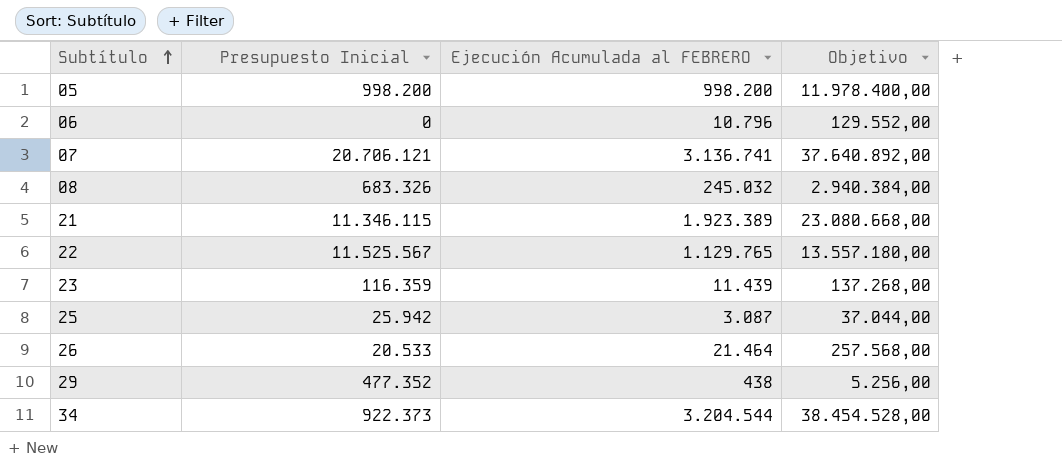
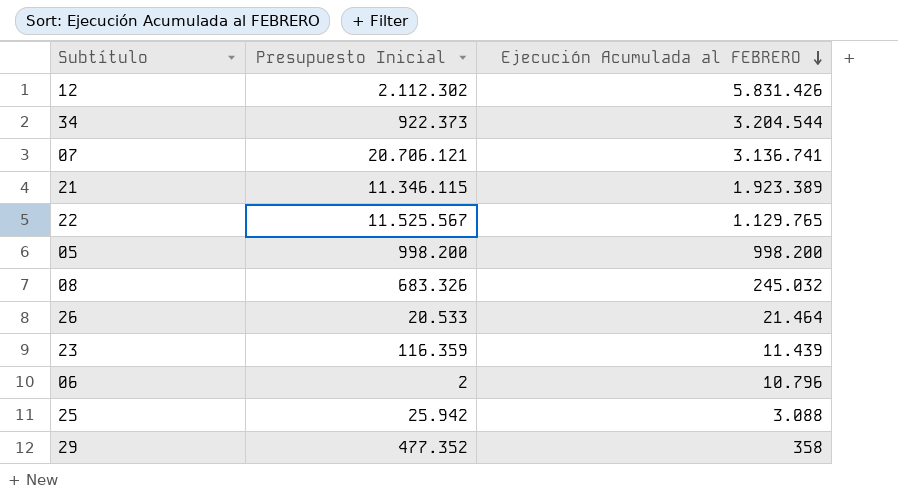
row order: Subtítulo ascending -> Ejecución Acumulada al FEBRERO descending
column Objetivo | formula: [Ejecución Acumulada al FEBRERO] * 12 -> none
row 12: none -> 2.112.302 | 5.831.426
06 | Presupuesto Inicial: 0 -> 2
25 | Ejecución Acumulada al FEBRERO: 3.087 -> 3.088
29 | Ejecución Acumulada al FEBRERO: 438 -> 358

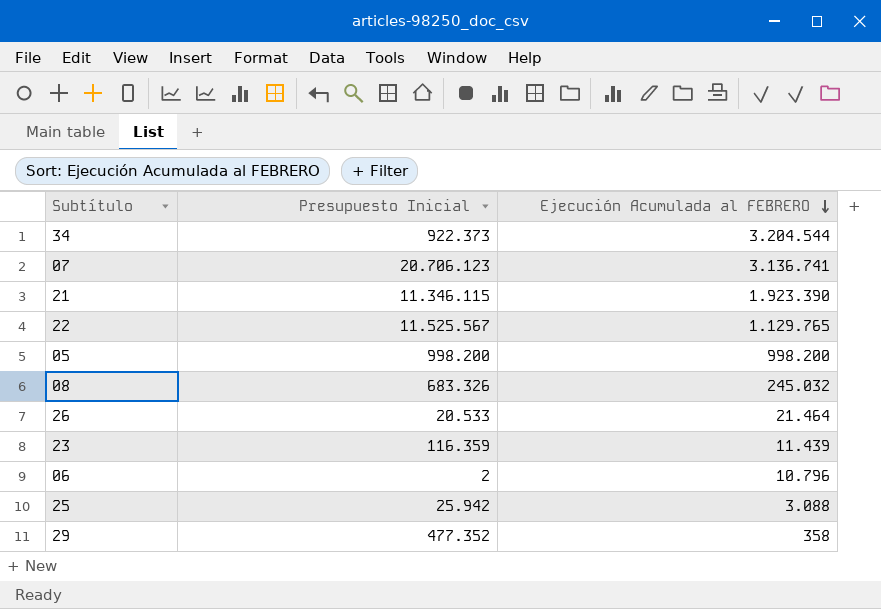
row 12: 2.112.302 | 5.831.426 -> none
07 | Presupuesto Inicial: 20.706.121 -> 20.706.123
21 | Ejecución Acumulada al FEBRERO: 1.923.389 -> 1.923.390

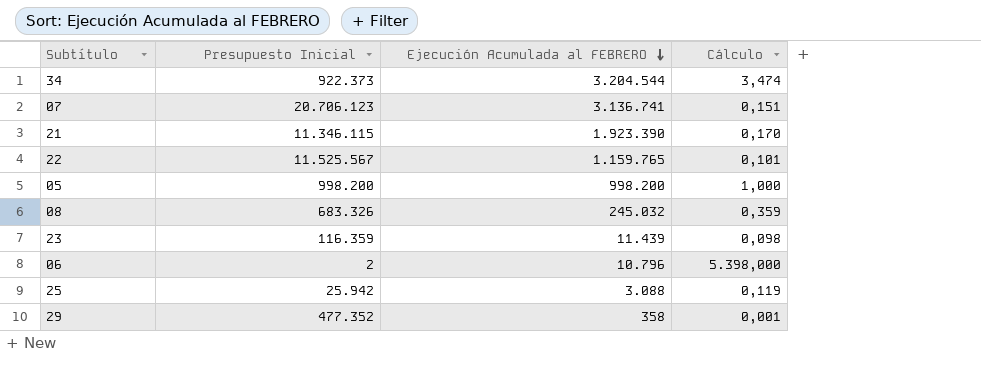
column Cálculo | formula: none -> [Ejecución Acumulada al FEBRERO] / [Presupuesto Inicial]
row 26: 20.533 | 21.464 -> none
22 | Ejecución Acumulada al FEBRERO: 1.129.765 -> 1.159.765

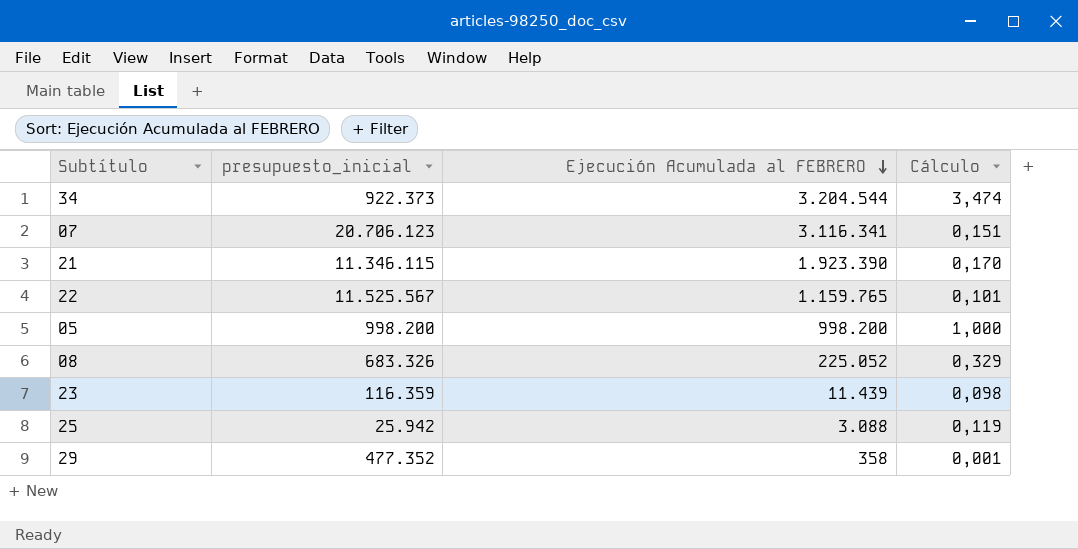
column name: Presupuesto Inicial -> presupuesto_inicial
row 06: 2 | 10.796 | 5.398,000 -> none
07 | Ejecución Acumulada al FEBRERO: 3.136.741 -> 3.116.341
08 | Ejecución Acumulada al FEBRERO: 245.032 -> 225.052
08 | Cálculo: 0,359 -> 0,329

